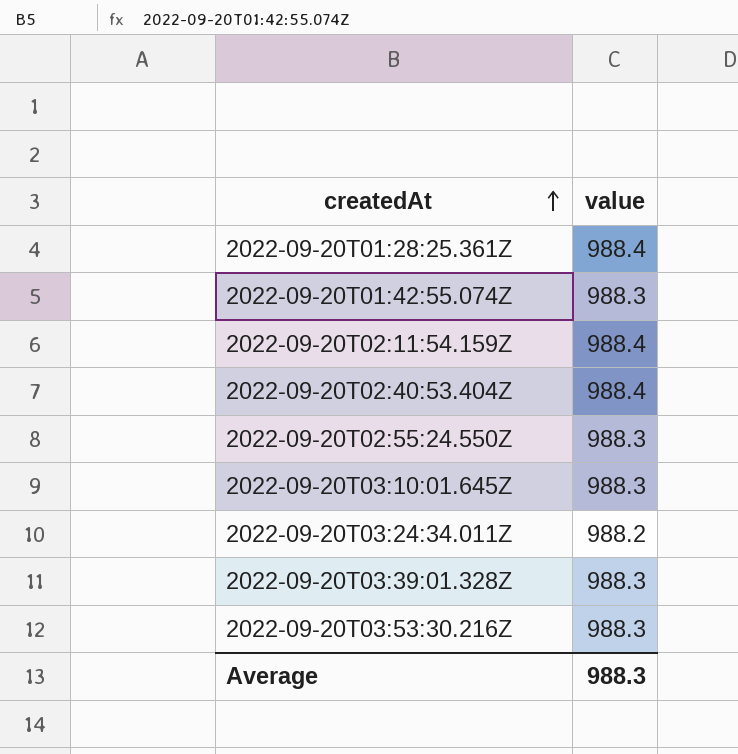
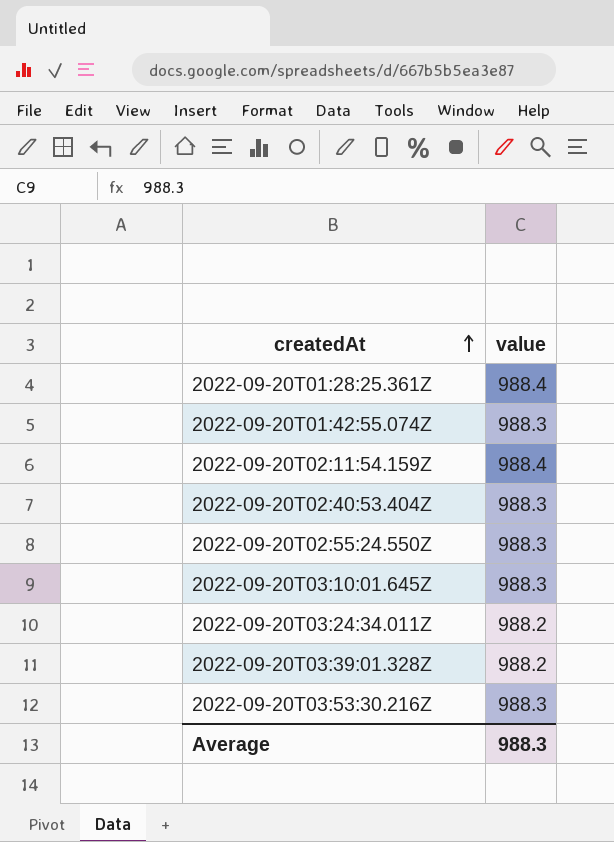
2022-09-20T02:40:53.404Z | value: 988.4 -> 988.3
2022-09-20T03:39:01.328Z | value: 988.3 -> 988.2

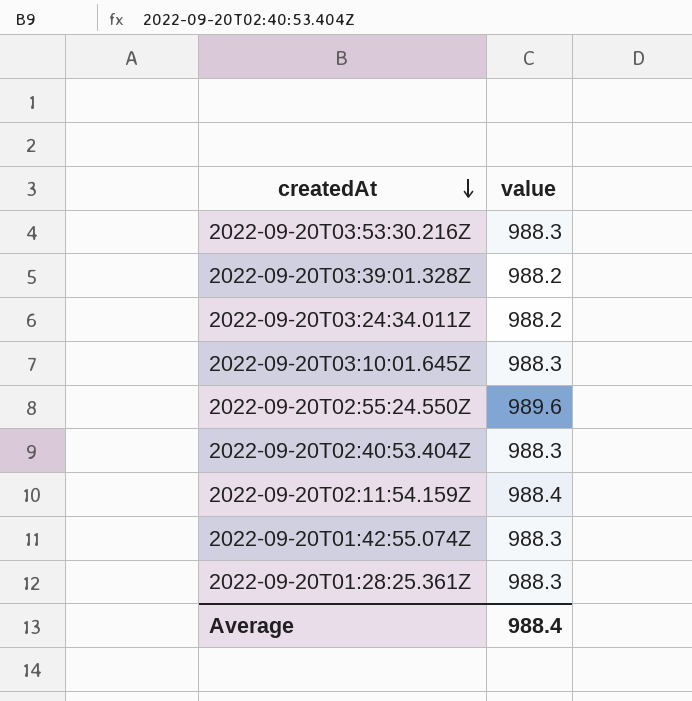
row order: createdAt ascending -> createdAt descending
2022-09-20T02:55:24.550Z | value: 988.3 -> 989.6
2022-09-20T01:28:25.361Z | value: 988.4 -> 988.3
Average | value: 988.3 -> 988.4

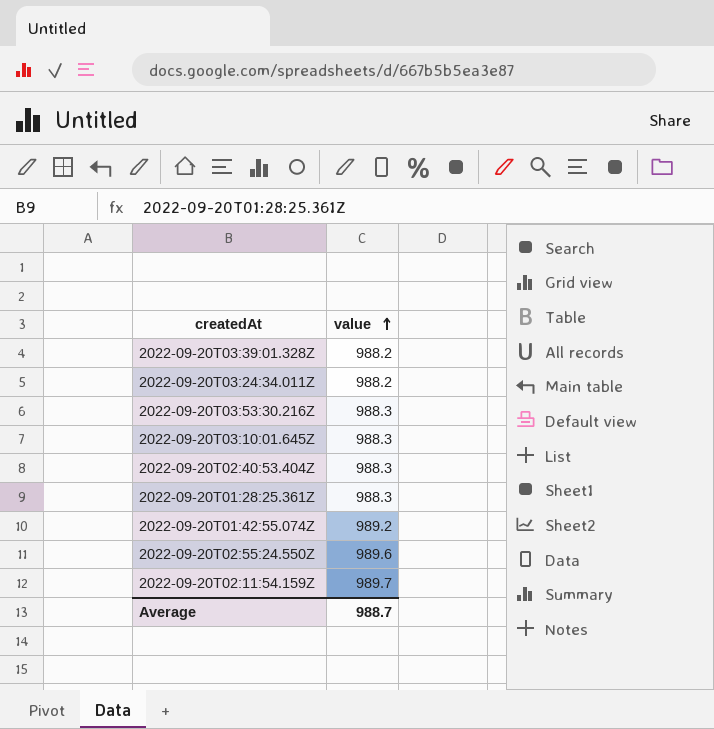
row order: createdAt descending -> value ascending
2022-09-20T01:42:55.074Z | value: 988.3 -> 989.2
2022-09-20T02:11:54.159Z | value: 988.4 -> 989.7
Average | value: 988.4 -> 988.7

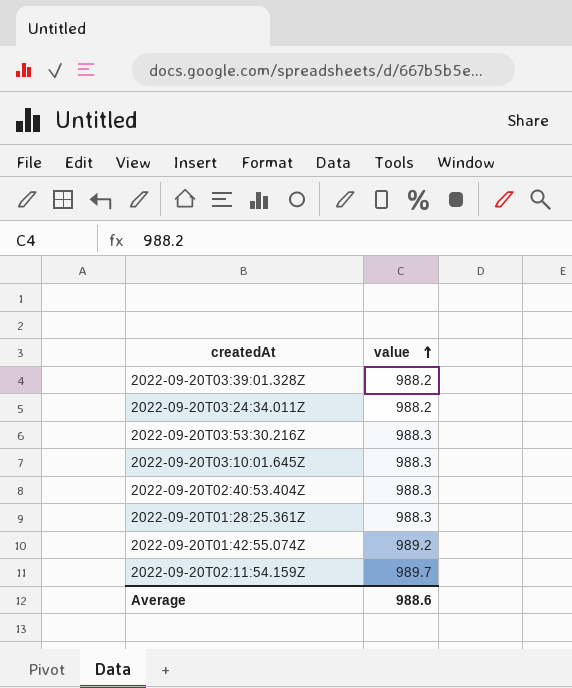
row 2022-09-20T02:55:24.550Z: 989.6 -> none
Average | value: 988.7 -> 988.6

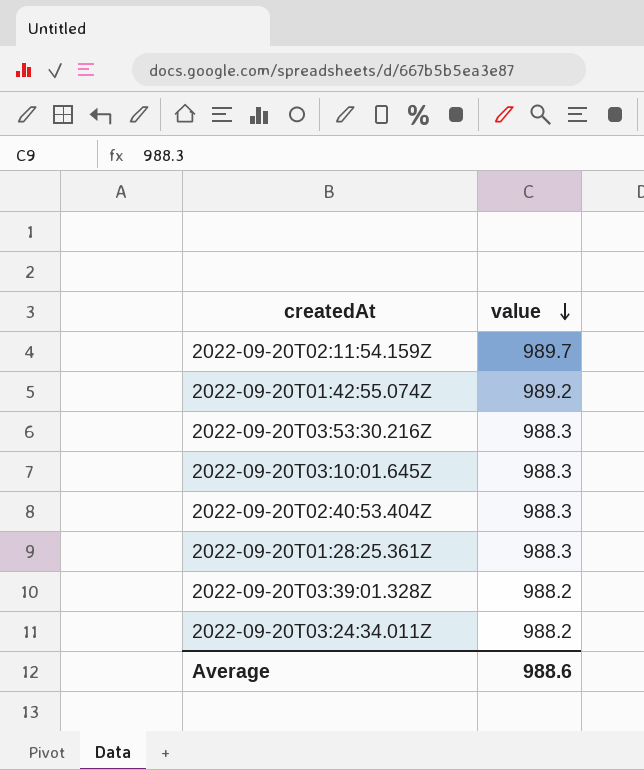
row order: value ascending -> value descending

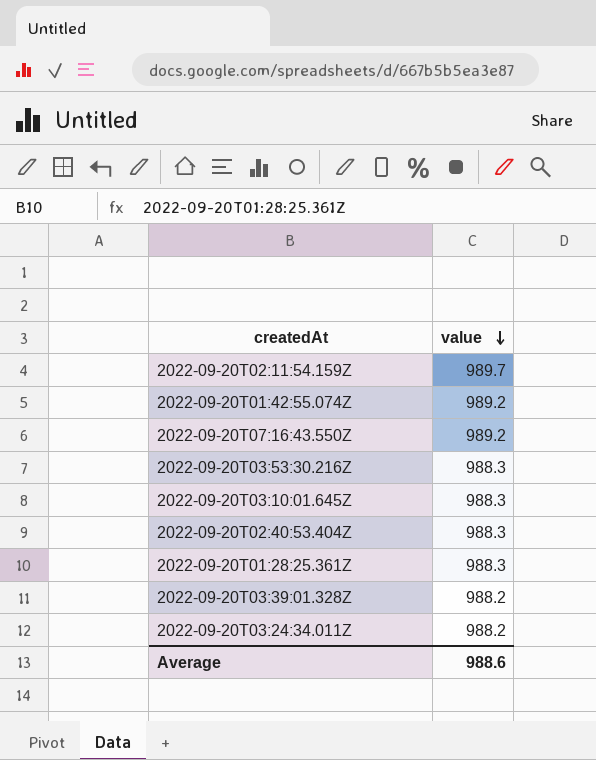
row 2022-09-20T07:16:43.550Z: none -> 989.2

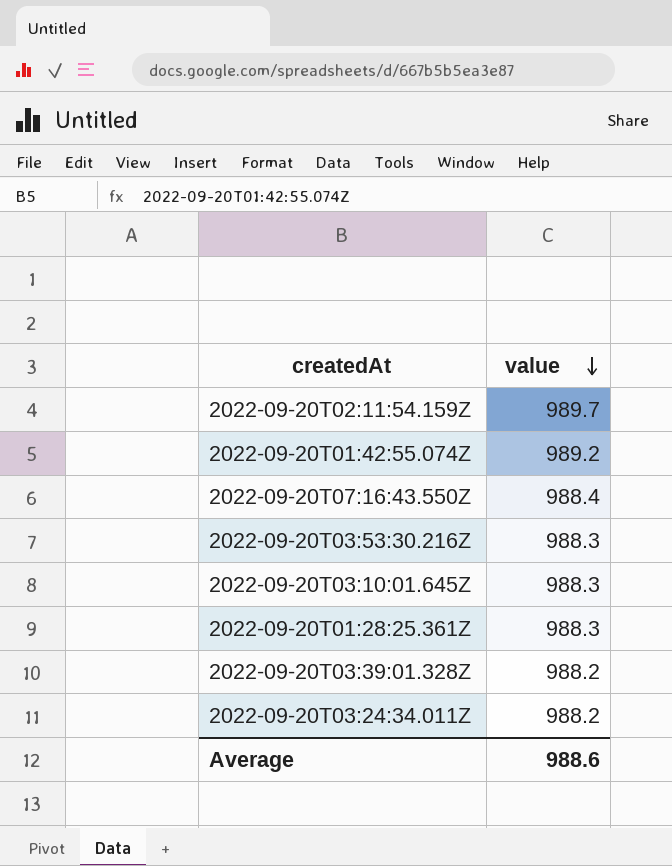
row 2022-09-20T02:40:53.404Z: 988.3 -> none
2022-09-20T07:16:43.550Z | value: 989.2 -> 988.4

